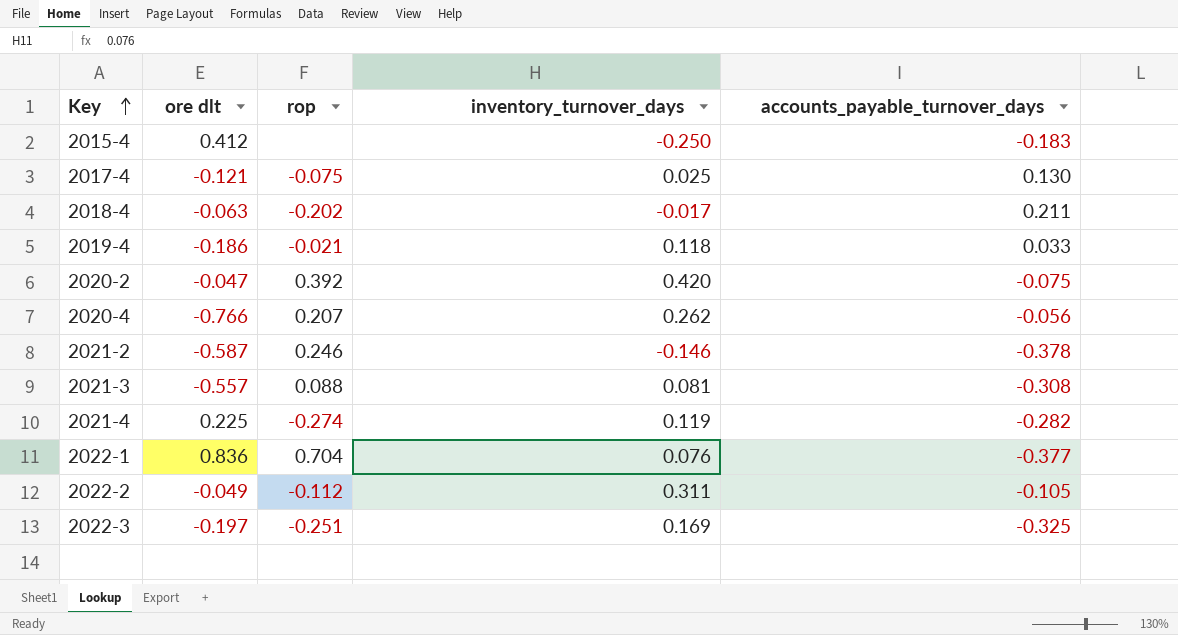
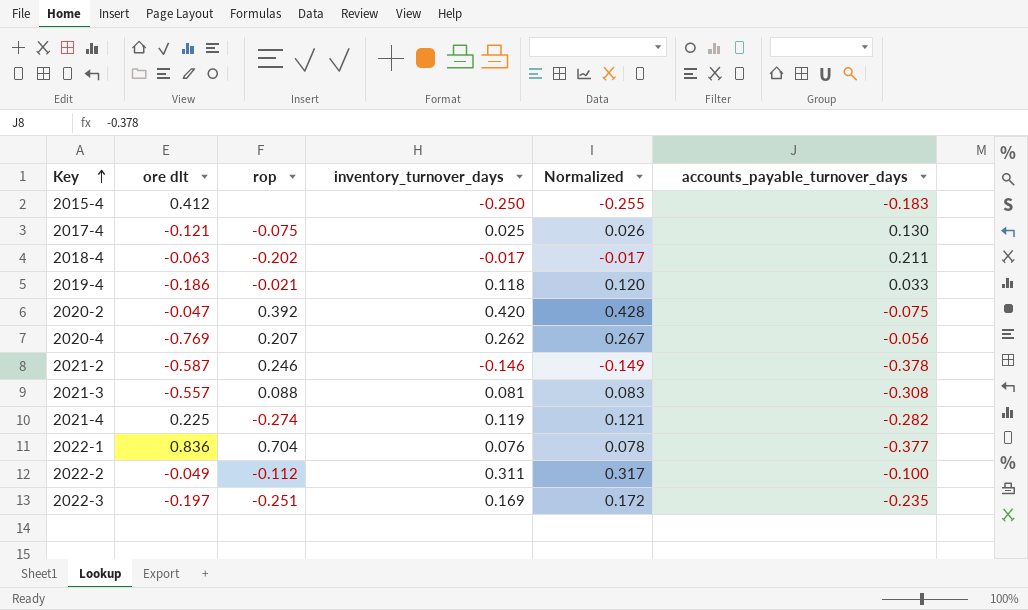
column Normalized | formula: none -> [inventory_turnover_days] * 1.02
2020-4 | ore dlt: -0.766 -> -0.769
2022-2 | accounts_payable_turnover_days: -0.105 -> -0.100
2022-3 | accounts_payable_turnover_days: -0.325 -> -0.235

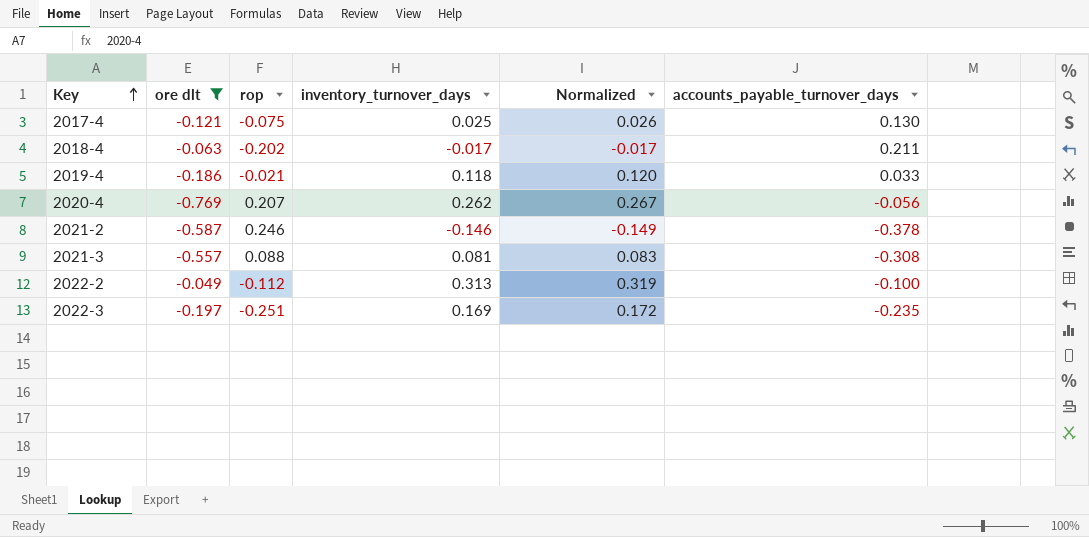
filter: none -> ore dlt <= -0.049
2022-2 | inventory_turnover_days: 0.311 -> 0.313
2022-2 | Normalized: 0.317 -> 0.319

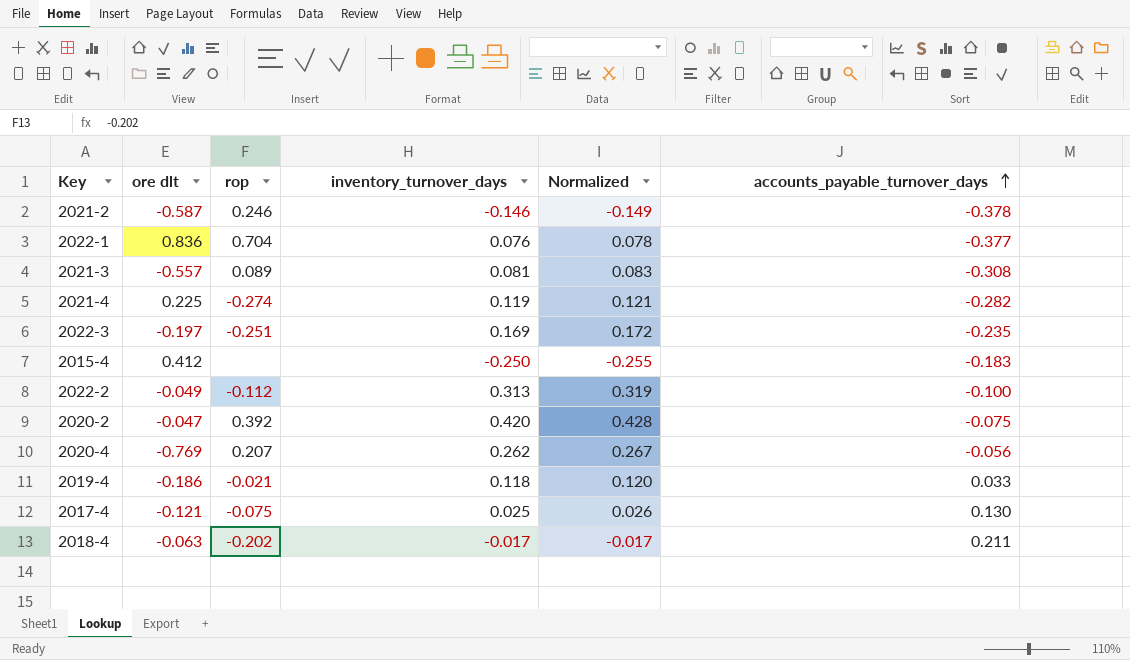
filter: ore dlt <= -0.049 -> none
row order: Key ascending -> accounts_payable_turnover_days ascending
2021-3 | rop: 0.088 -> 0.089

